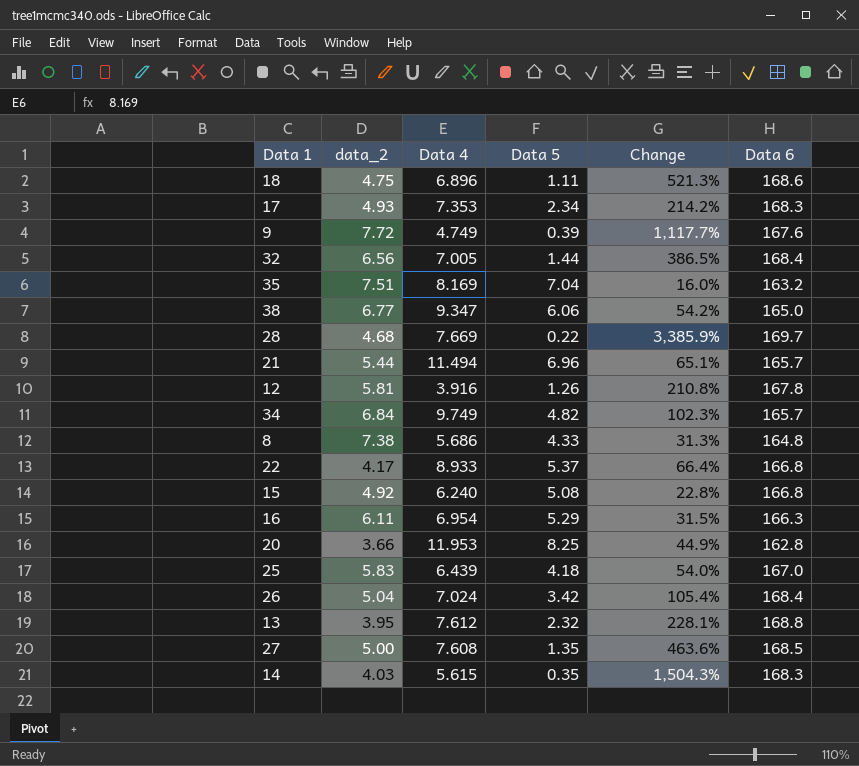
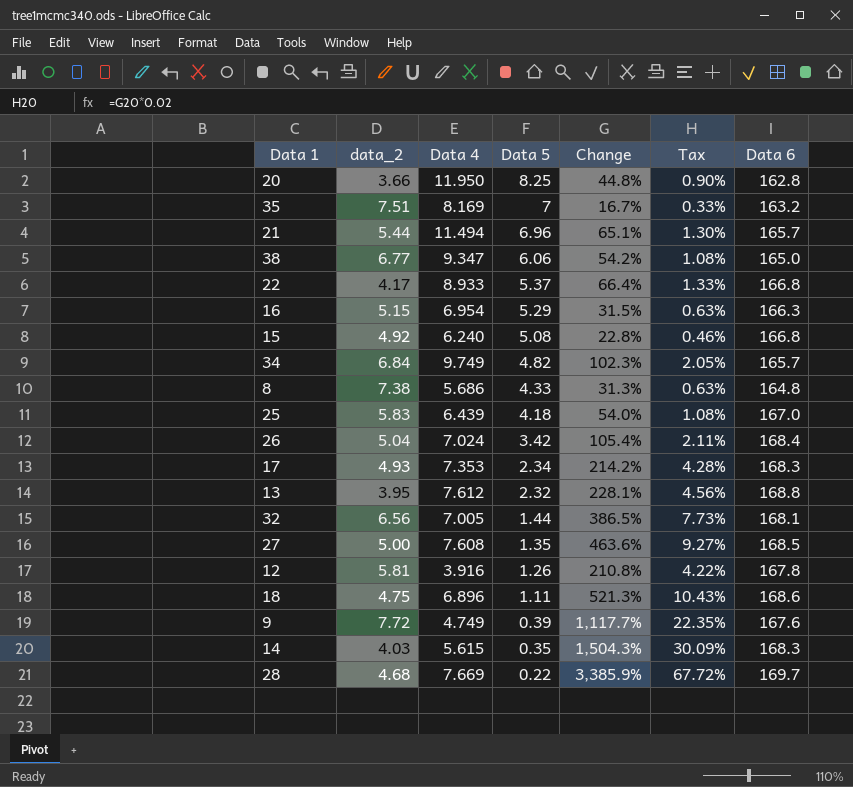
row order: none -> Data 5 descending
column Tax | formula: none -> [Change] * 0.02
20 | Data 4: 11.953 -> 11.950
20 | Change: 44.9% -> 44.8%
35 | Data 5: 7.04 -> 7
35 | Change: 16.0% -> 16.7%
16 | data_2: 6.11 -> 5.15
32 | Data 6: 168.4 -> 168.1

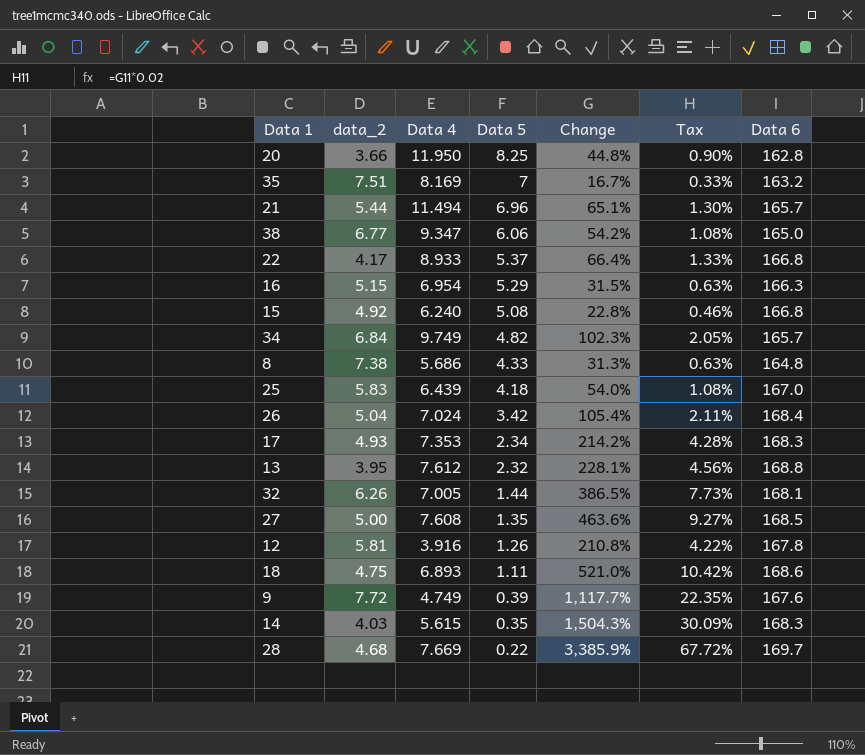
32 | data_2: 6.56 -> 6.26
18 | Data 4: 6.896 -> 6.893
18 | Change: 521.3% -> 521.0%
18 | Tax: 10.43% -> 10.42%

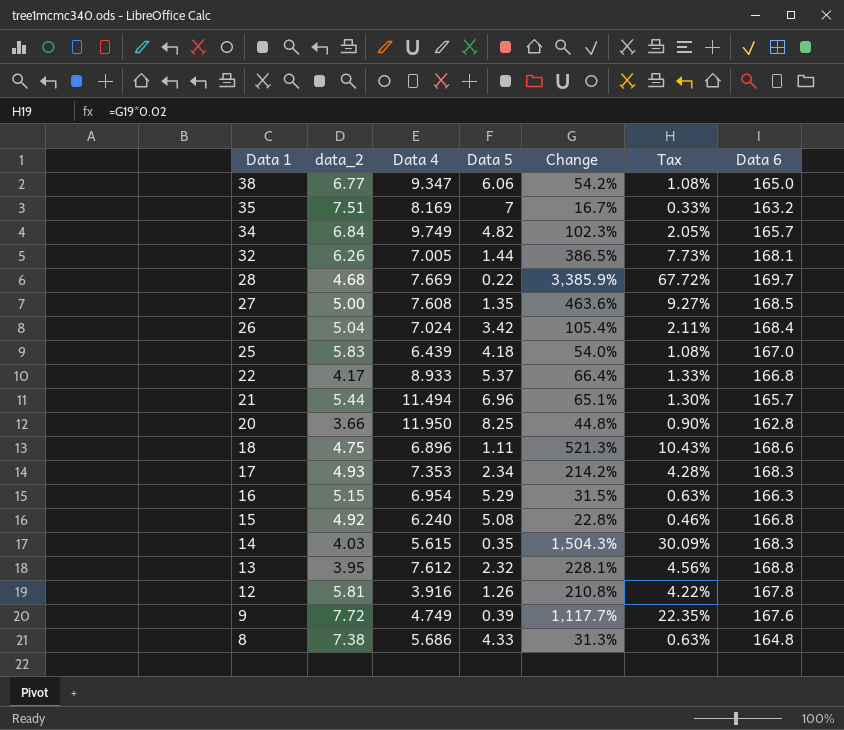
row order: Data 5 descending -> Data 1 descending
18 | Data 4: 6.893 -> 6.896
18 | Change: 521.0% -> 521.3%
18 | Tax: 10.42% -> 10.43%

